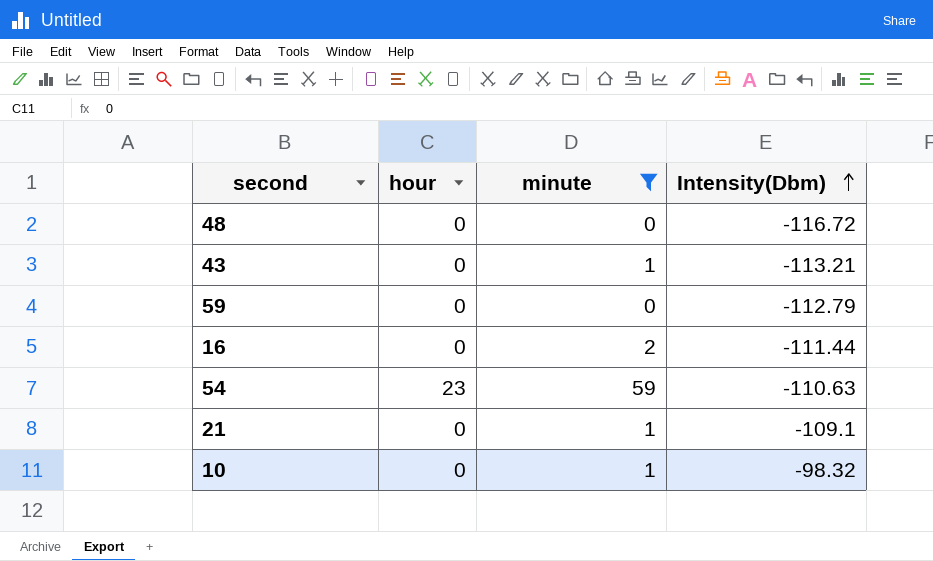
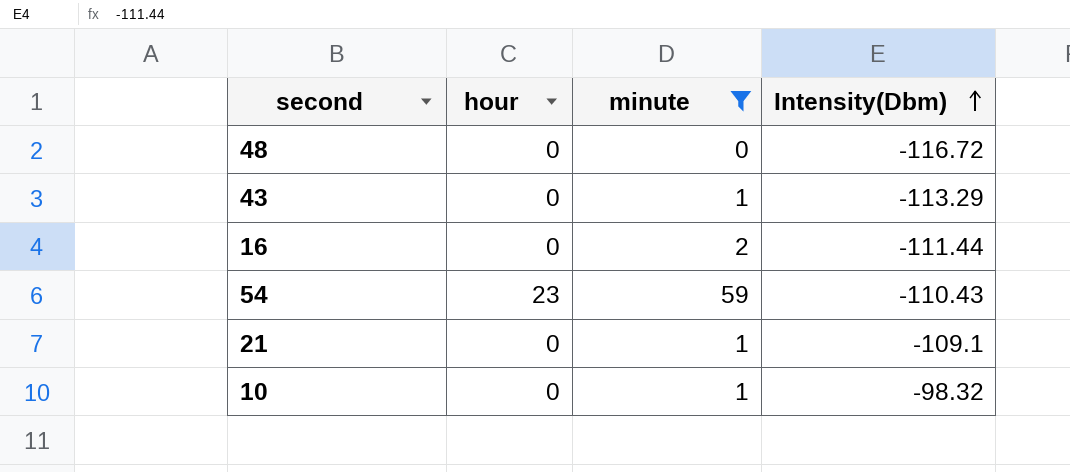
row 59: 0 | 0 | -112.79 -> none
43 | Intensity(Dbm): -113.21 -> -113.29
54 | Intensity(Dbm): -110.63 -> -110.43

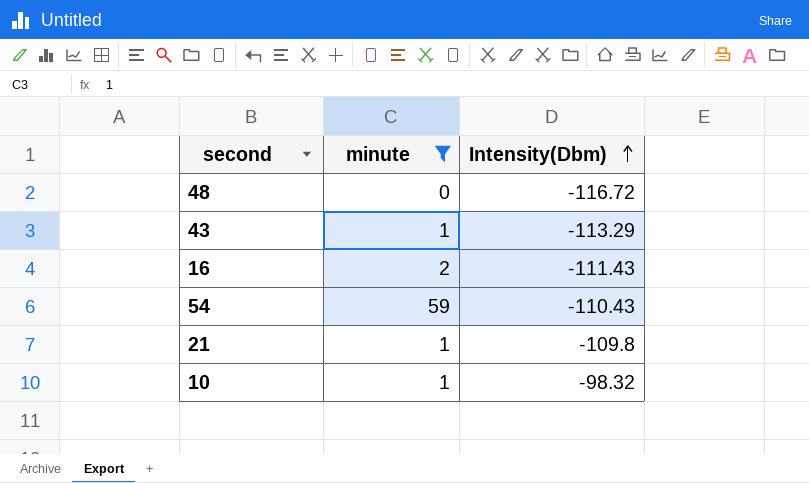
column hour | position: 2 -> none
16 | Intensity(Dbm): -111.44 -> -111.43
21 | Intensity(Dbm): -109.1 -> -109.8

